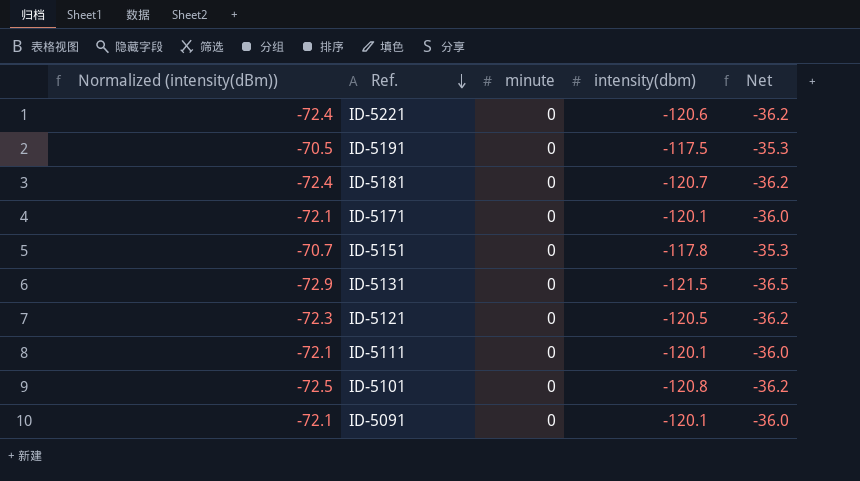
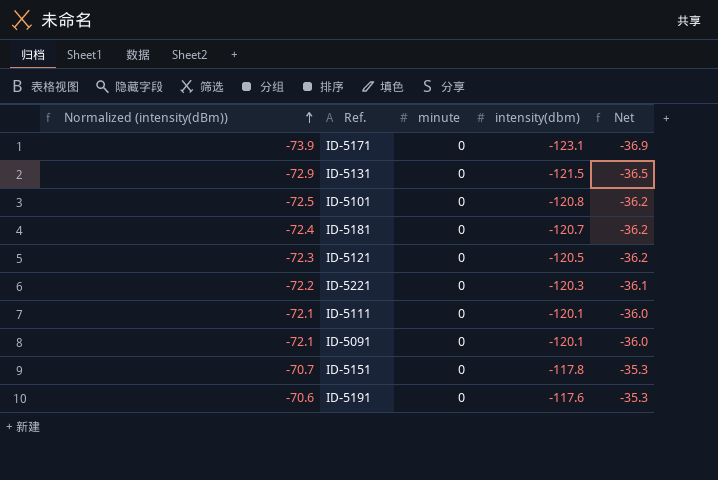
row order: Ref. descending -> Normalized (intensity(dBm)) ascending
ID-5171 | Normalized (intensity(dBm)): -72.1 -> -73.9
ID-5171 | intensity(dbm): -120.1 -> -123.1
ID-5171 | Net: -36.0 -> -36.9
ID-5221 | Normalized (intensity(dBm)): -72.4 -> -72.2
ID-5221 | intensity(dbm): -120.6 -> -120.3
ID-5221 | Net: -36.2 -> -36.1
ID-5191 | Normalized (intensity(dBm)): -70.5 -> -70.6
ID-5191 | intensity(dbm): -117.5 -> -117.6

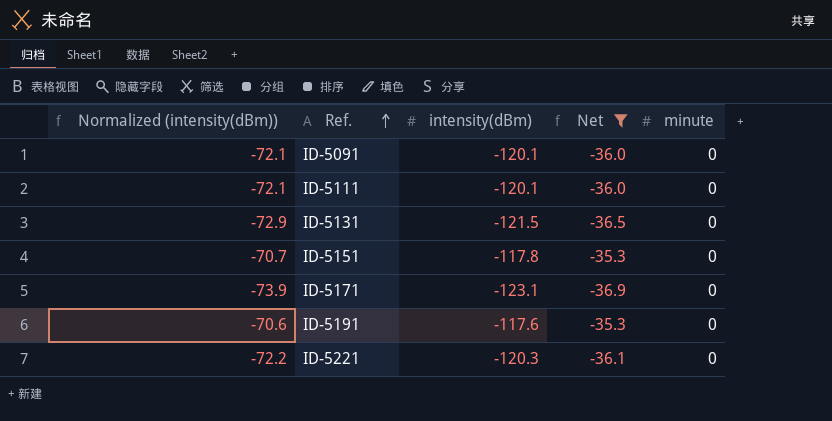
filter: none -> Net != -36.2
row order: Normalized (intensity(dBm)) ascending -> Ref. ascending
column name: intensity(dbm) -> intensity(dBm)
column minute | position: 3 -> 5

